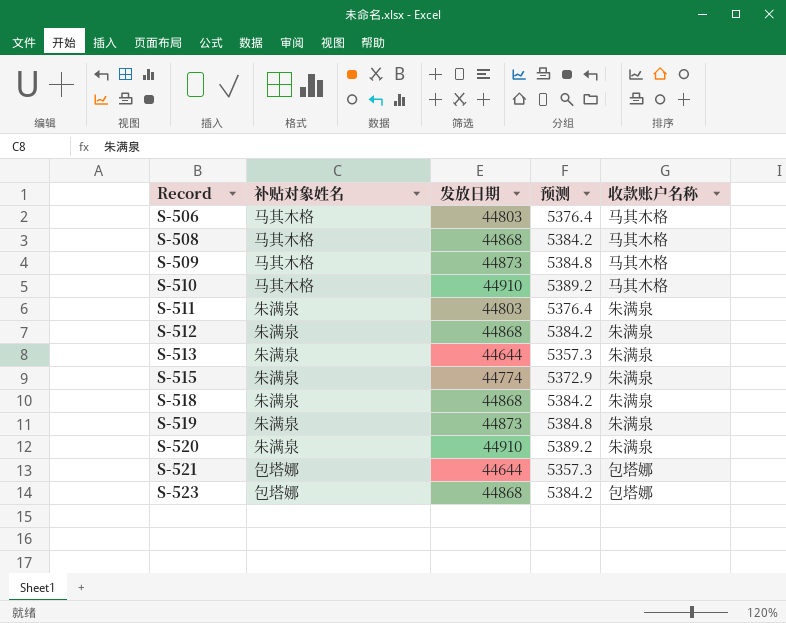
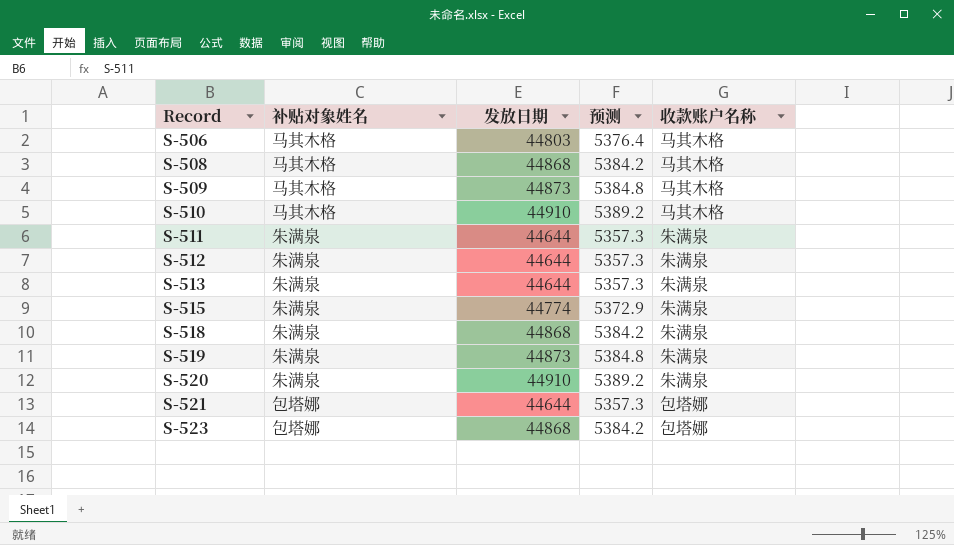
S-511 | 发放日期: 44803 -> 44644
S-511 | 预测: 5376.4 -> 5357.3
S-512 | 发放日期: 44868 -> 44644
S-512 | 预测: 5384.2 -> 5357.3

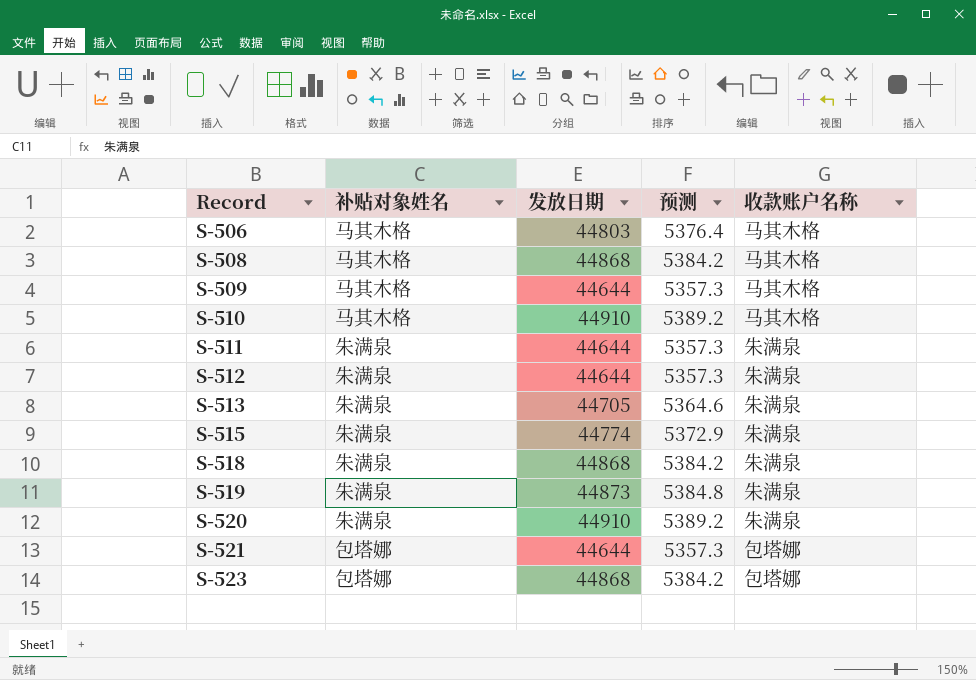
S-509 | 发放日期: 44873 -> 44644
S-509 | 预测: 5384.8 -> 5357.3
S-513 | 发放日期: 44644 -> 44705
S-513 | 预测: 5357.3 -> 5364.6

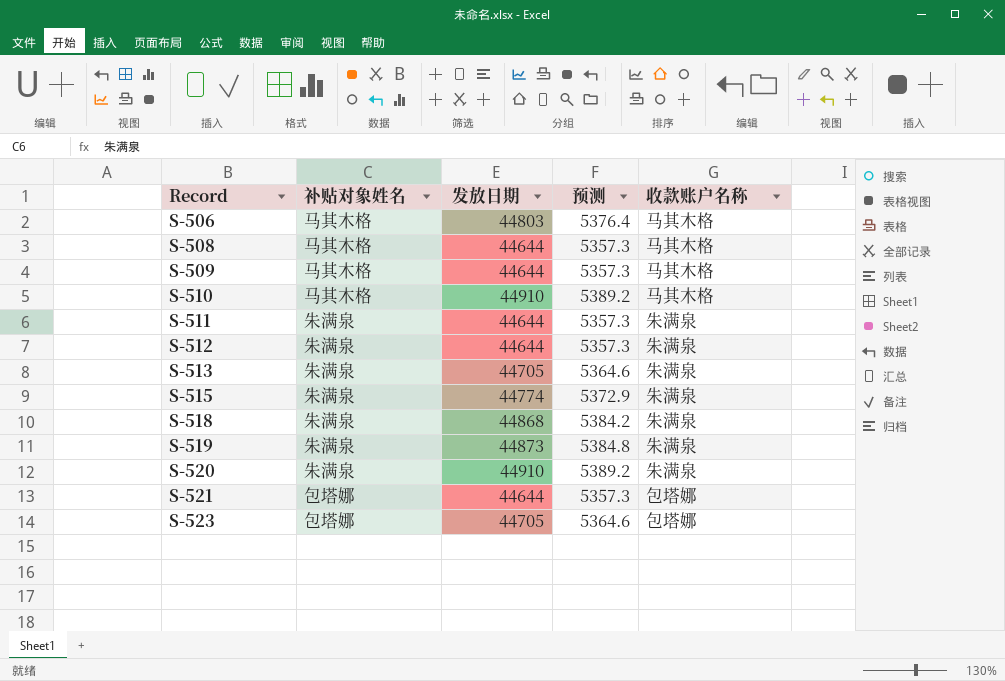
S-508 | 发放日期: 44868 -> 44644
S-508 | 预测: 5384.2 -> 5357.3
S-523 | 发放日期: 44868 -> 44705
S-523 | 预测: 5384.2 -> 5364.6

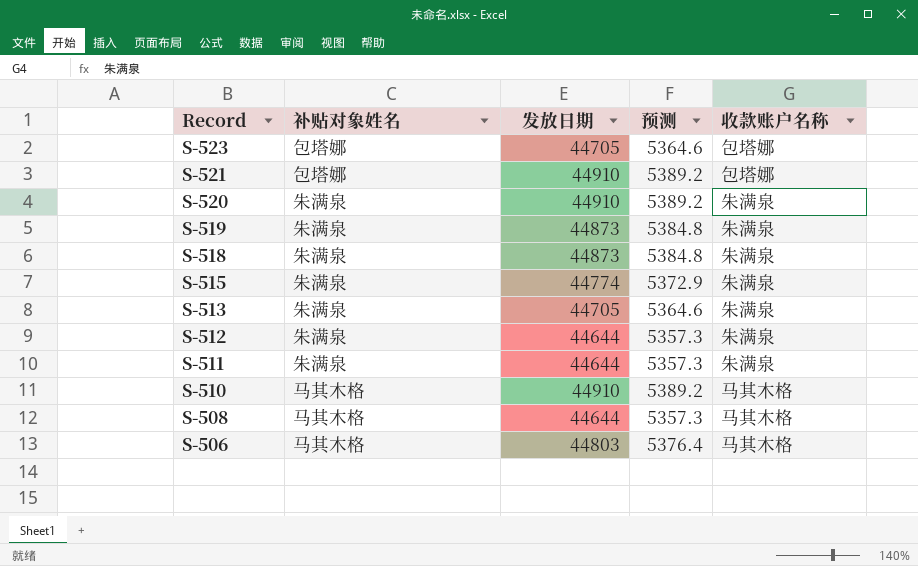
row order: Record ascending -> Record descending
row S-509: 马其木格 | 44644 | 5357.3 | 马其木格 -> none
S-521 | 发放日期: 44644 -> 44910
S-521 | 预测: 5357.3 -> 5389.2
S-518 | 发放日期: 44868 -> 44873
S-518 | 预测: 5384.2 -> 5384.8

